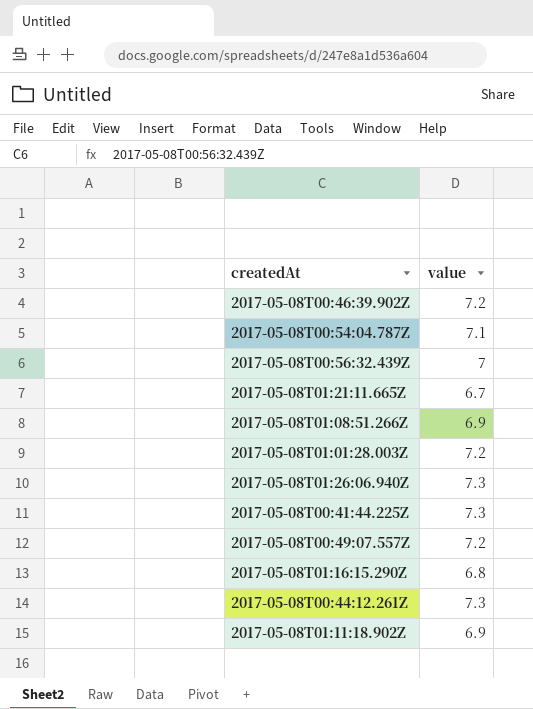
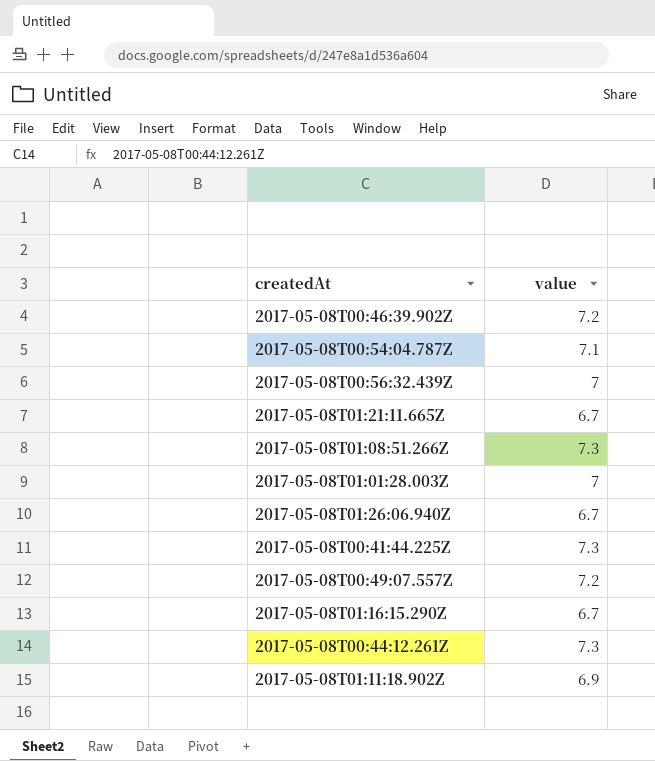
2017-05-08T01:08:51.266Z | value: 6.9 -> 7.3
2017-05-08T01:01:28.003Z | value: 7.2 -> 7
2017-05-08T01:26:06.940Z | value: 7.3 -> 6.7
2017-05-08T01:16:15.290Z | value: 6.8 -> 6.7

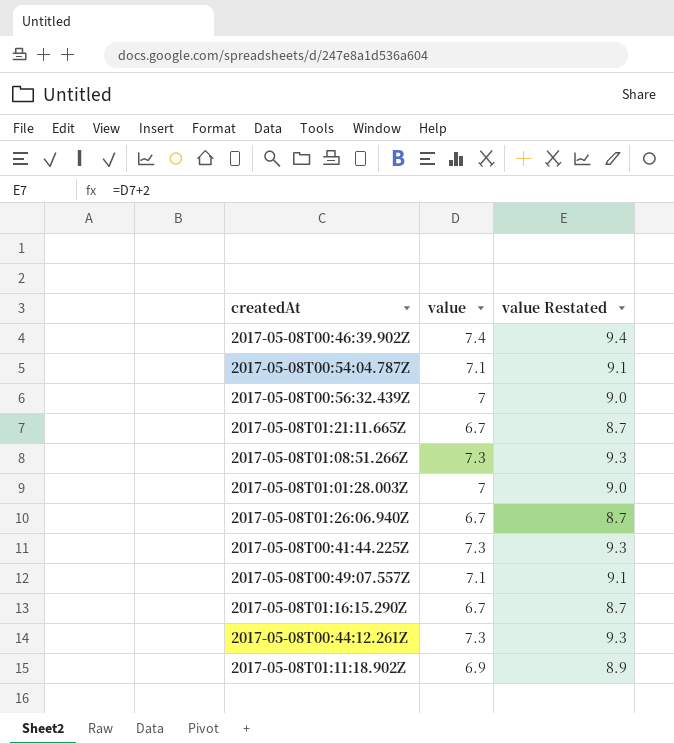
column value Restated | formula: none -> [value] + 2
2017-05-08T00:46:39.902Z | value: 7.2 -> 7.4
2017-05-08T00:49:07.557Z | value: 7.2 -> 7.1

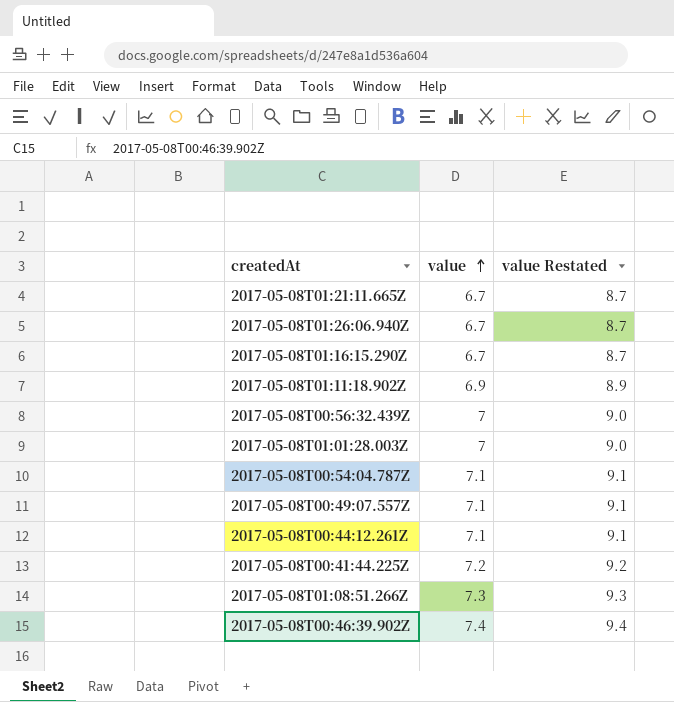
row order: none -> value ascending
2017-05-08T00:44:12.261Z | value: 7.3 -> 7.1
2017-05-08T00:44:12.261Z | value Restated: 9.3 -> 9.1
2017-05-08T00:41:44.225Z | value: 7.3 -> 7.2
2017-05-08T00:41:44.225Z | value Restated: 9.3 -> 9.2

